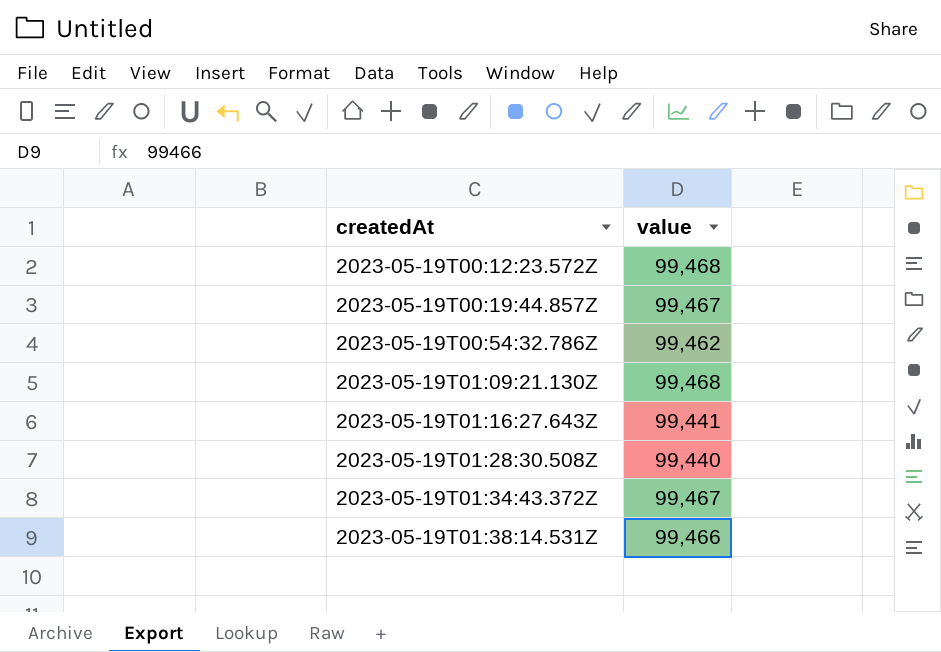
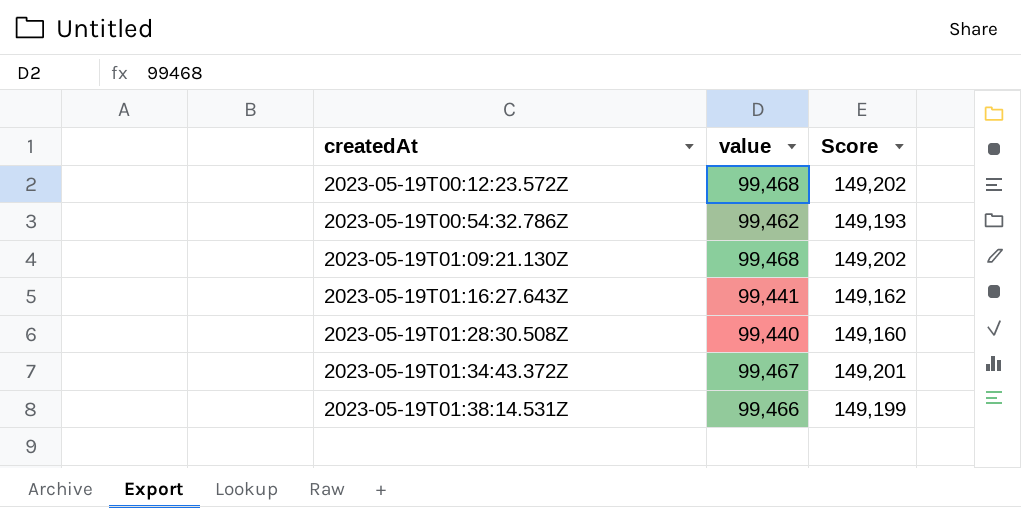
column Score | formula: none -> [value] * 1.5
row 2023-05-19T00:19:44.857Z: 99,467 -> none

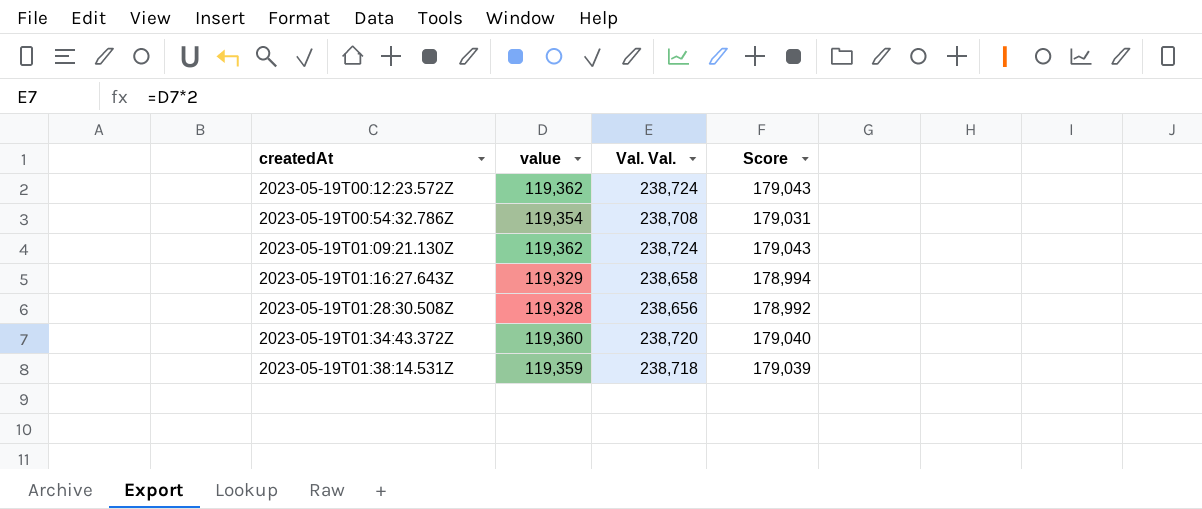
column Val. Val. | formula: none -> [value] * 2
2023-05-19T00:12:23.572Z | value: 99,468 -> 119,362
2023-05-19T00:12:23.572Z | Score: 149,202 -> 179,043
2023-05-19T00:54:32.786Z | value: 99,462 -> 119,354
2023-05-19T00:54:32.786Z | Score: 149,193 -> 179,031
2023-05-19T01:09:21.130Z | value: 99,468 -> 119,362
2023-05-19T01:09:21.130Z | Score: 149,202 -> 179,043
2023-05-19T01:16:27.643Z | value: 99,441 -> 119,329
2023-05-19T01:16:27.643Z | Score: 149,162 -> 178,994
2023-05-19T01:28:30.508Z | value: 99,440 -> 119,328
2023-05-19T01:28:30.508Z | Score: 149,160 -> 178,992
2023-05-19T01:34:43.372Z | value: 99,467 -> 119,360
2023-05-19T01:34:43.372Z | Score: 149,201 -> 179,040
2023-05-19T01:38:14.531Z | value: 99,466 -> 119,359
2023-05-19T01:38:14.531Z | Score: 149,199 -> 179,039

